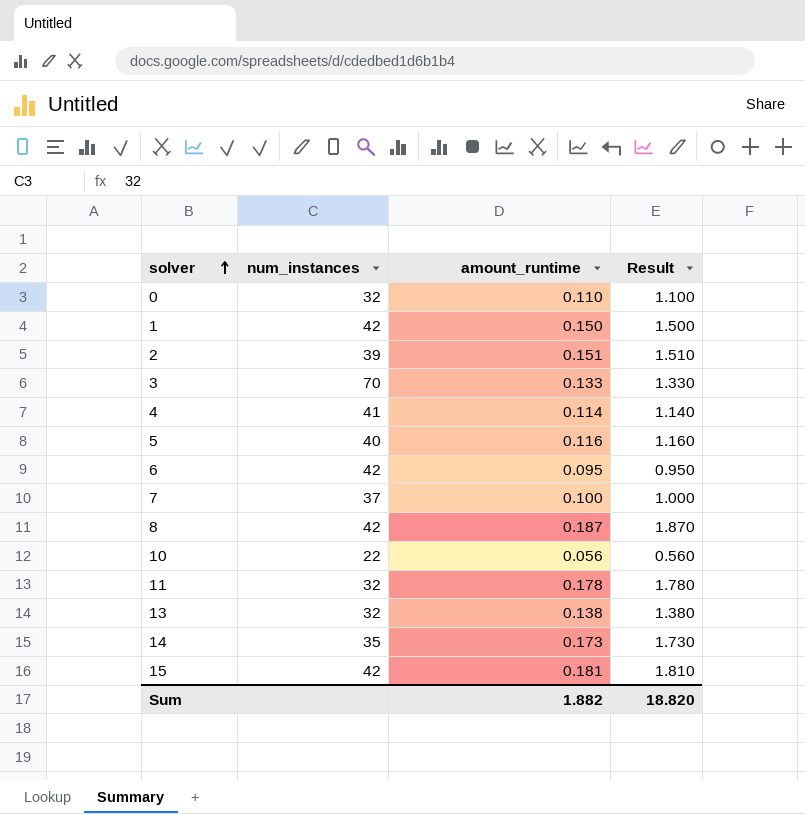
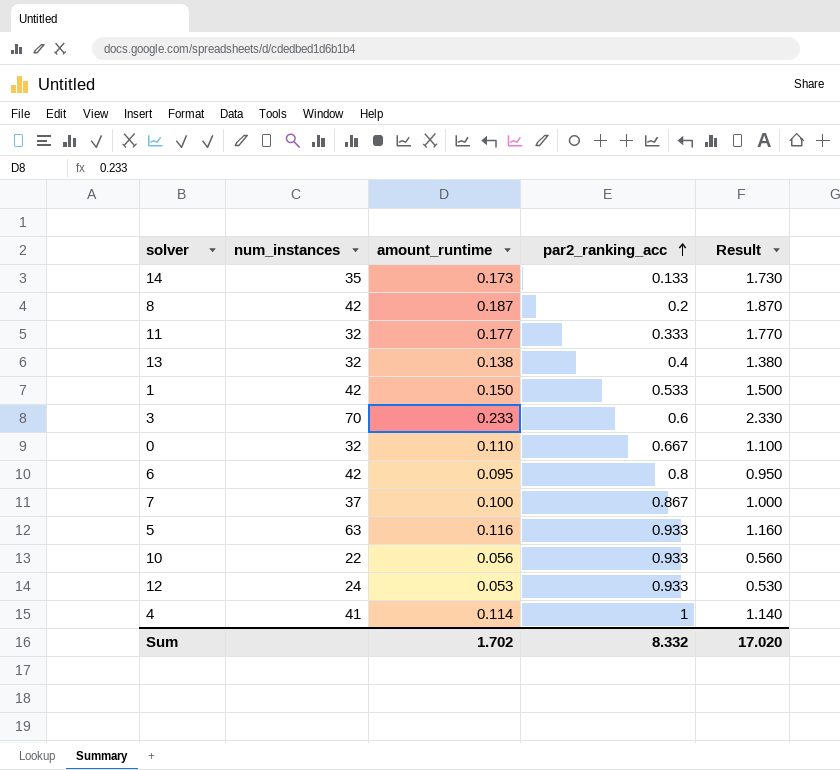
row order: solver ascending -> par2_ranking_acc ascending
column par2_ranking_acc | position: none -> 4
row 2: 39 | 0.151 | 1.510 -> none
row 15: 42 | 0.181 | 1.810 -> none
11 | amount_runtime: 0.178 -> 0.177
11 | Result: 1.780 -> 1.770
3 | amount_runtime: 0.133 -> 0.233
3 | Result: 1.330 -> 2.330
5 | num_instances: 40 -> 63
row 12: none -> 24 | 0.053 | 0.933 | 0.530
Sum | amount_runtime: 1.882 -> 1.702
Sum | Result: 18.820 -> 17.020

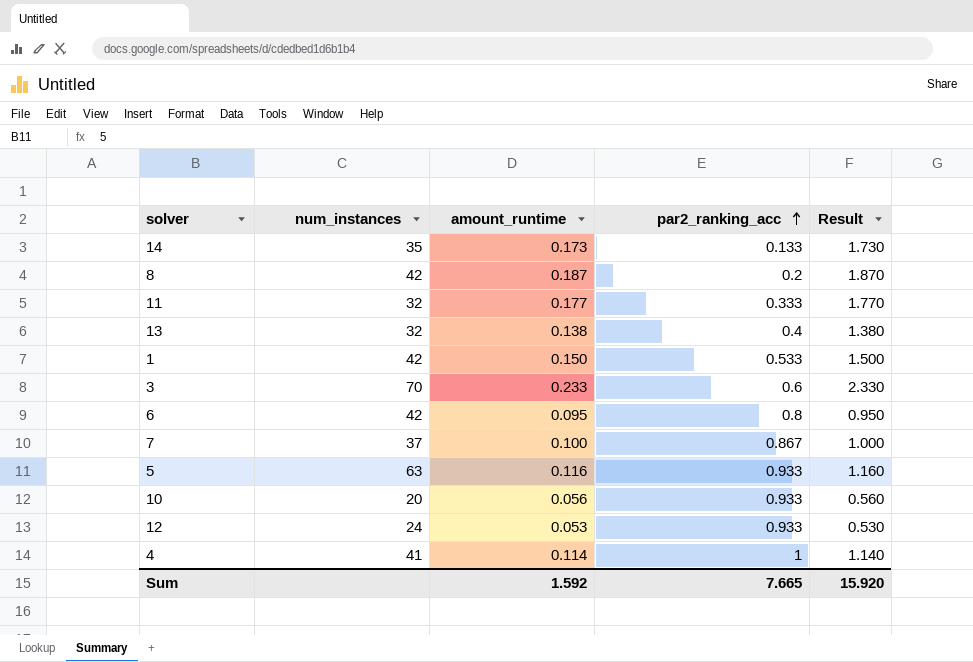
row 0: 32 | 0.110 | 0.667 | 1.100 -> none
10 | num_instances: 22 -> 20
Sum | amount_runtime: 1.702 -> 1.592
Sum | par2_ranking_acc: 8.332 -> 7.665
Sum | Result: 17.020 -> 15.920

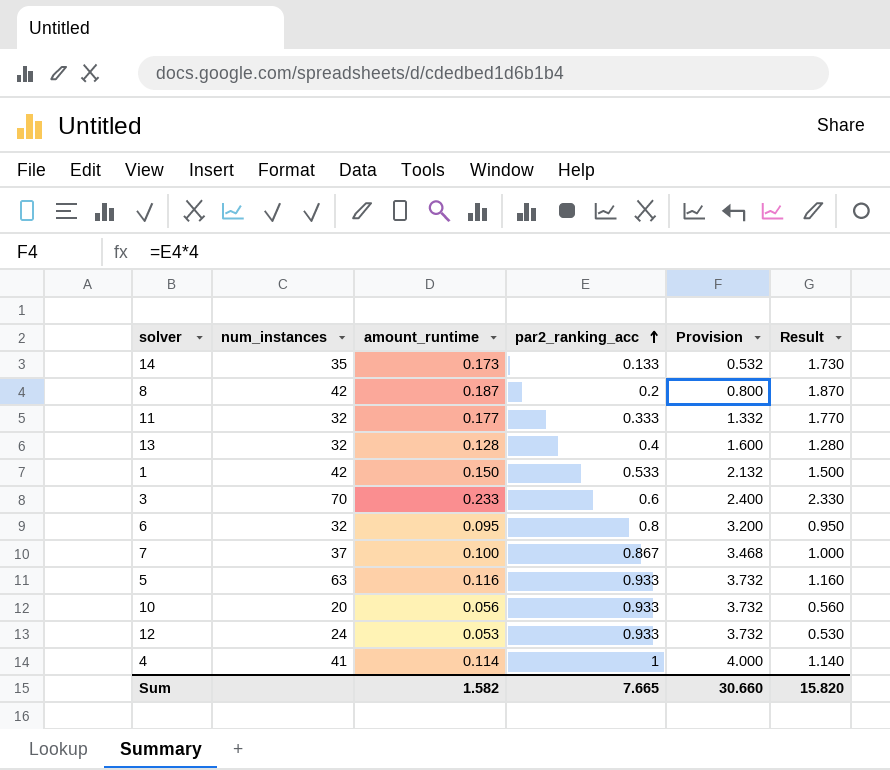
column Provision | formula: none -> [par2_ranking_acc] * 4
13 | amount_runtime: 0.138 -> 0.128
13 | Result: 1.380 -> 1.280
6 | num_instances: 42 -> 32
Sum | amount_runtime: 1.592 -> 1.582
Sum | Result: 15.920 -> 15.820

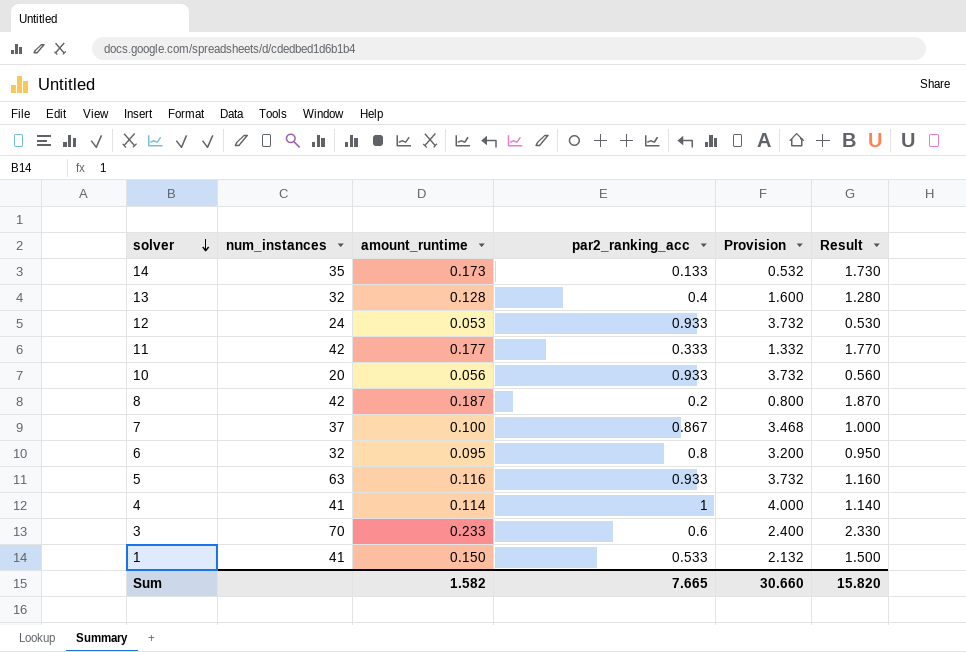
row order: par2_ranking_acc ascending -> solver descending
11 | num_instances: 32 -> 42
1 | num_instances: 42 -> 41

